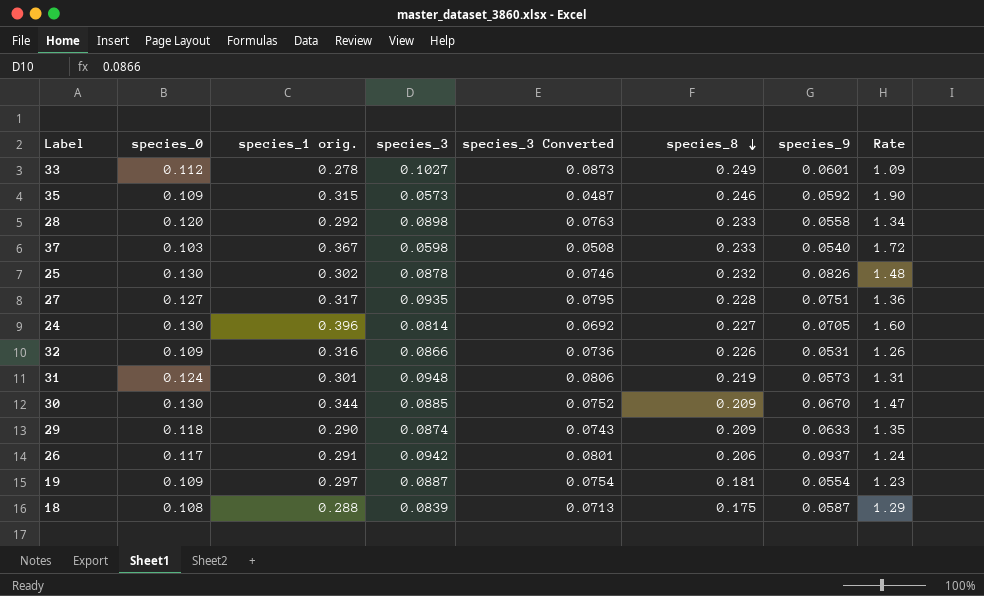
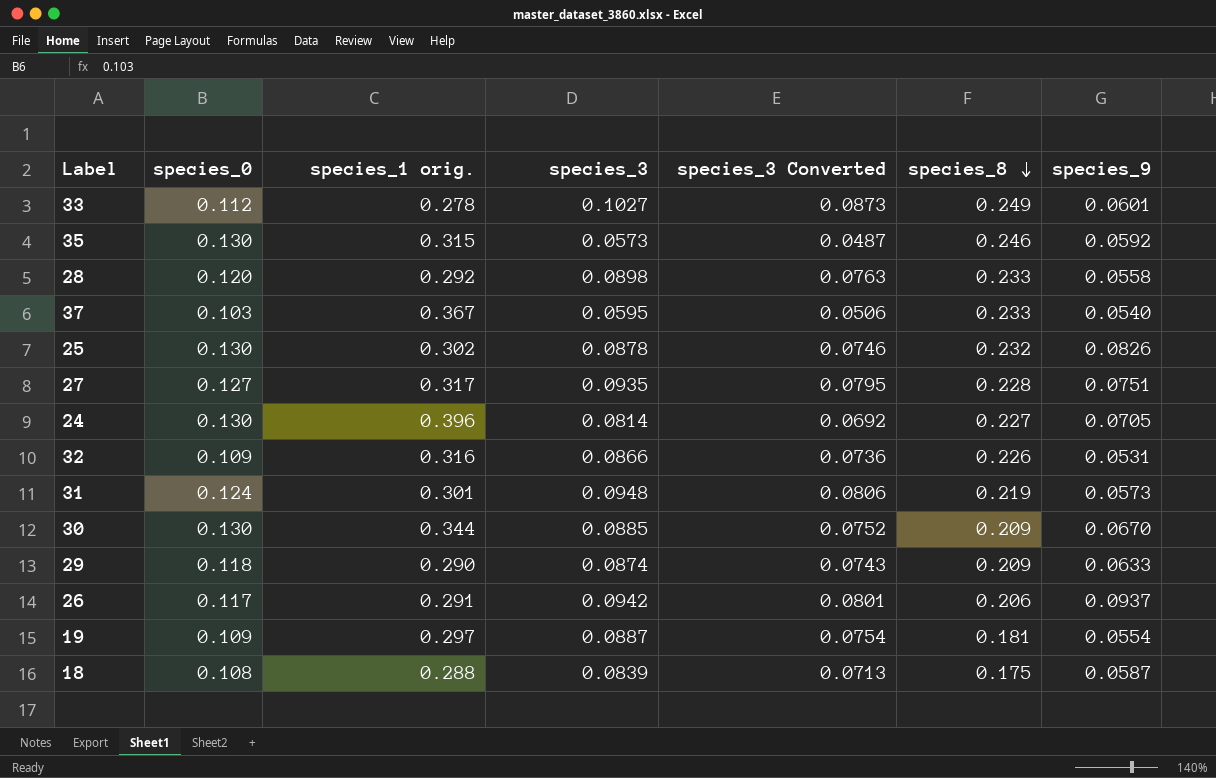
column Rate | formula: [species_0] / [species_3] -> none
35 | species_0: 0.109 -> 0.130
37 | species_3: 0.0598 -> 0.0595
37 | species_3 Converted: 0.0508 -> 0.0506

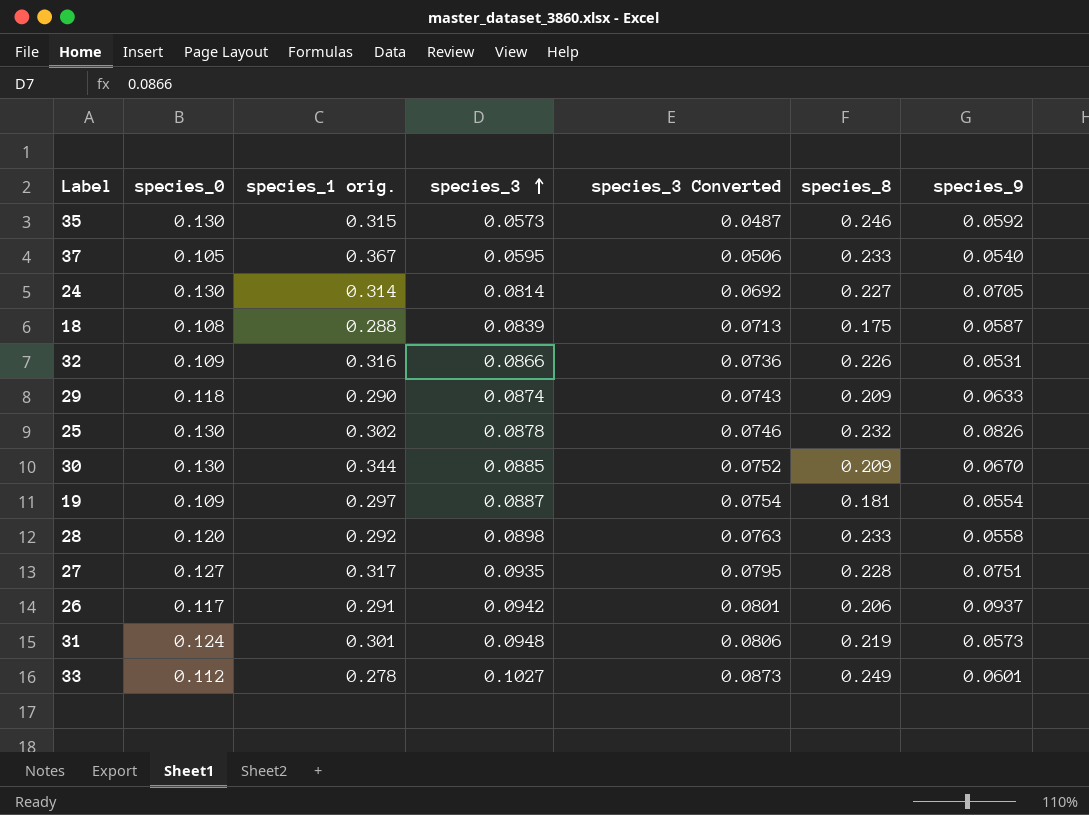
row order: species_8 descending -> species_3 ascending
37 | species_0: 0.103 -> 0.105
24 | species_1 orig.: 0.396 -> 0.314

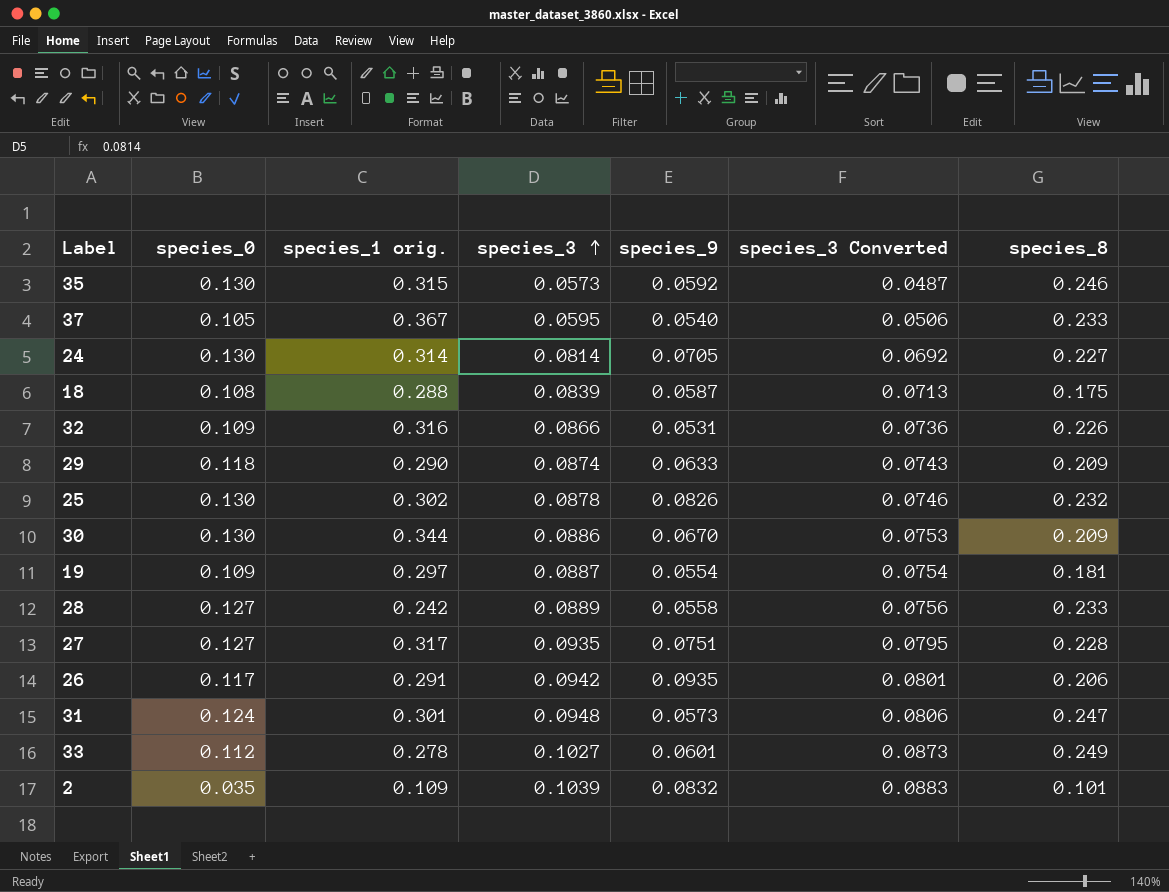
column species_9 | position: 7 -> 5
30 | species_3: 0.0885 -> 0.0886
30 | species_3 Converted: 0.0752 -> 0.0753
28 | species_0: 0.120 -> 0.127
28 | species_1 orig.: 0.292 -> 0.242
28 | species_3: 0.0898 -> 0.0889
28 | species_3 Converted: 0.0763 -> 0.0756
26 | species_9: 0.0937 -> 0.0935
31 | species_8: 0.219 -> 0.247
row 2: none -> 0.035 | 0.109 | 0.1039 | 0.0832 | 0.0883 | 0.101

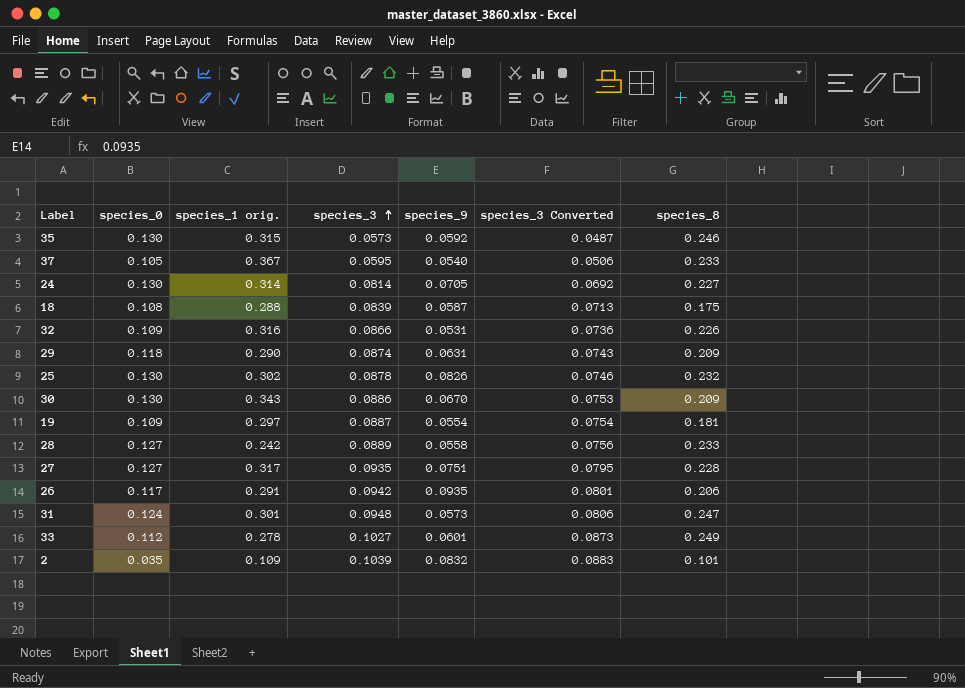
29 | species_9: 0.0633 -> 0.0631
30 | species_1 orig.: 0.344 -> 0.343

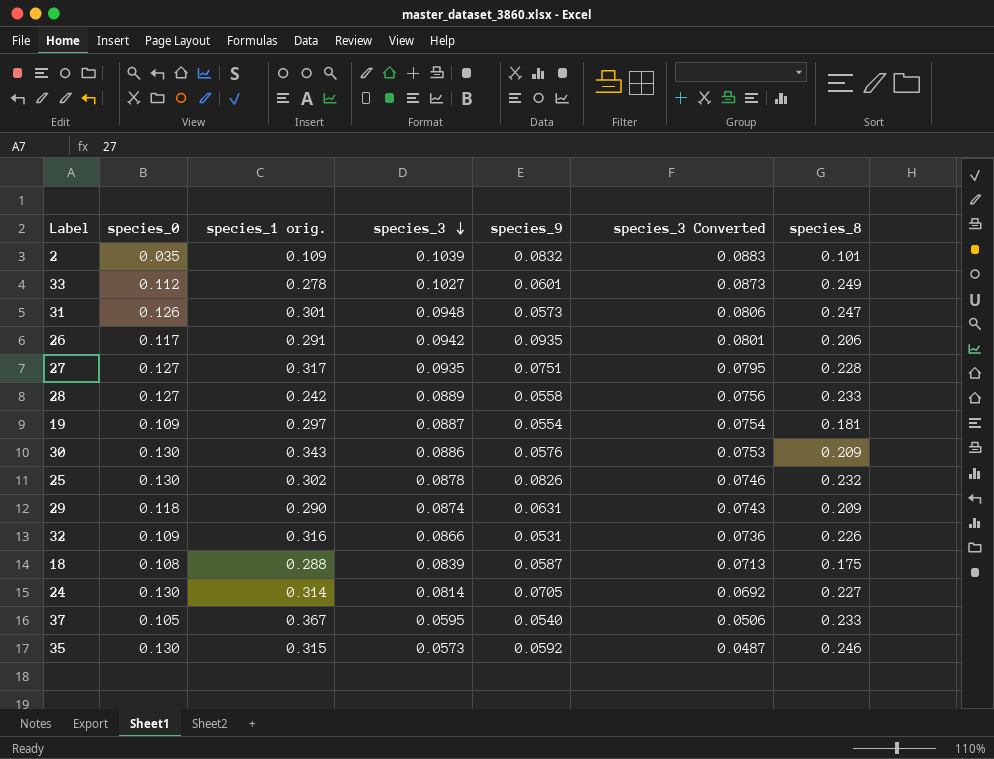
row order: species_3 ascending -> species_3 descending
31 | species_0: 0.124 -> 0.126
30 | species_9: 0.0670 -> 0.0576

